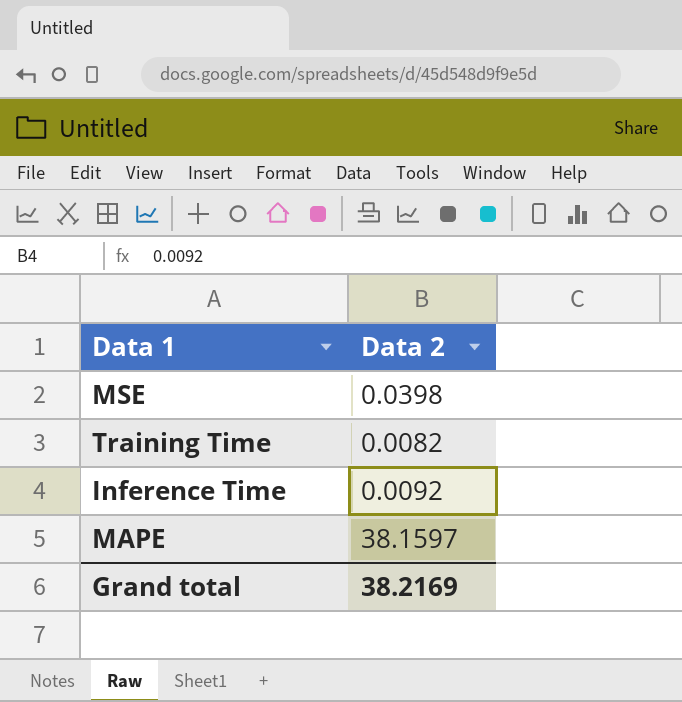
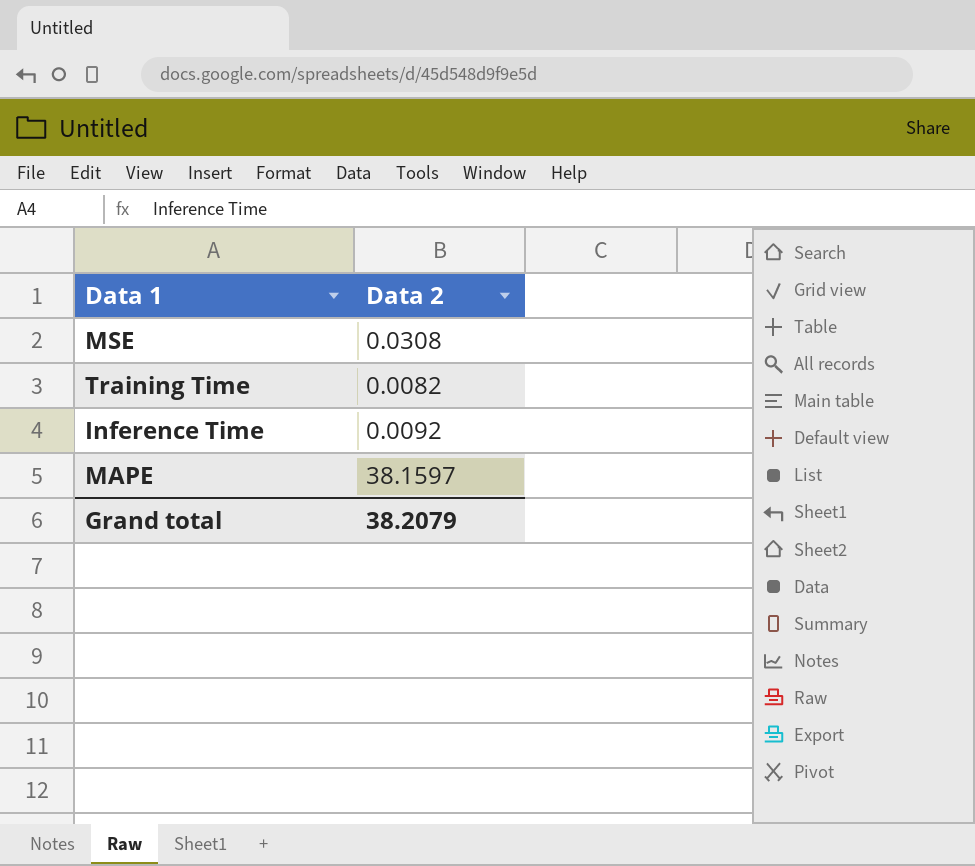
MSE | Data 2: 0.0398 -> 0.0308
Grand total | Data 2: 38.2169 -> 38.2079

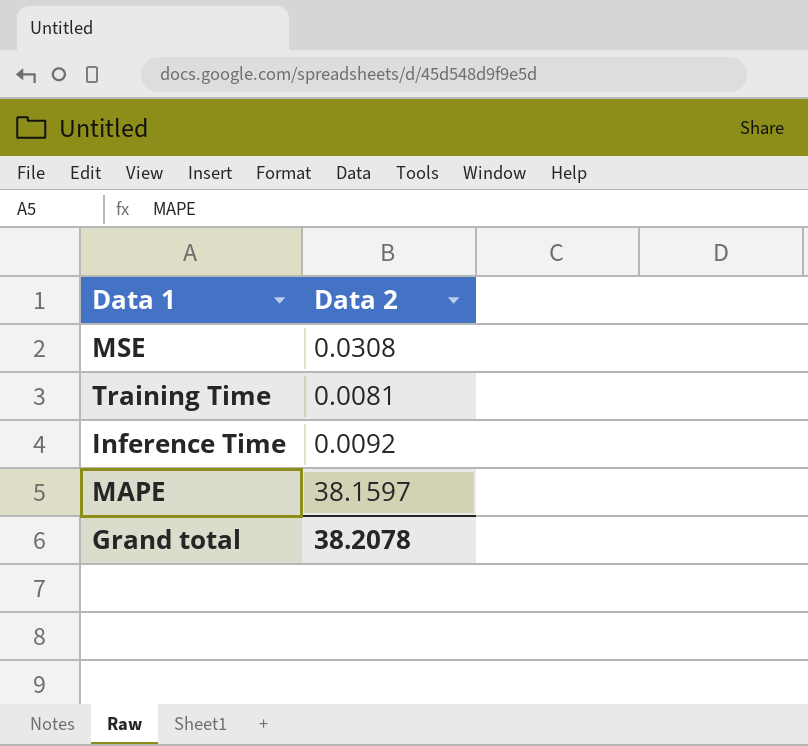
Training Time | Data 2: 0.0082 -> 0.0081
Grand total | Data 2: 38.2079 -> 38.2078

